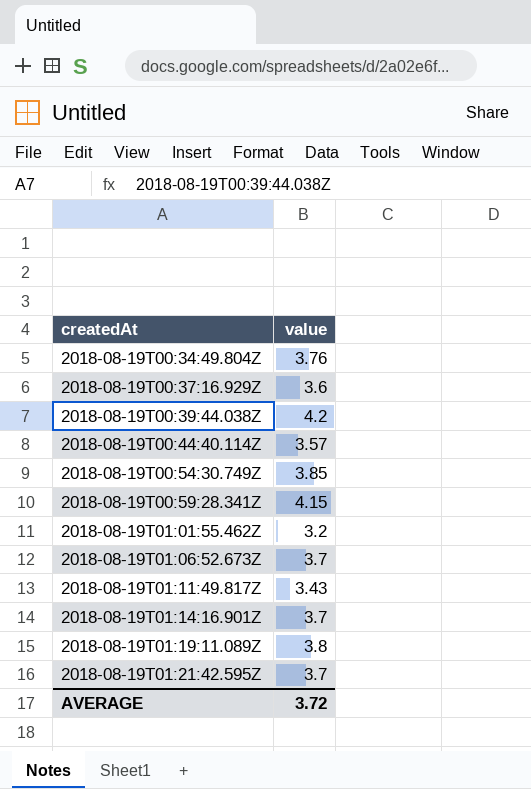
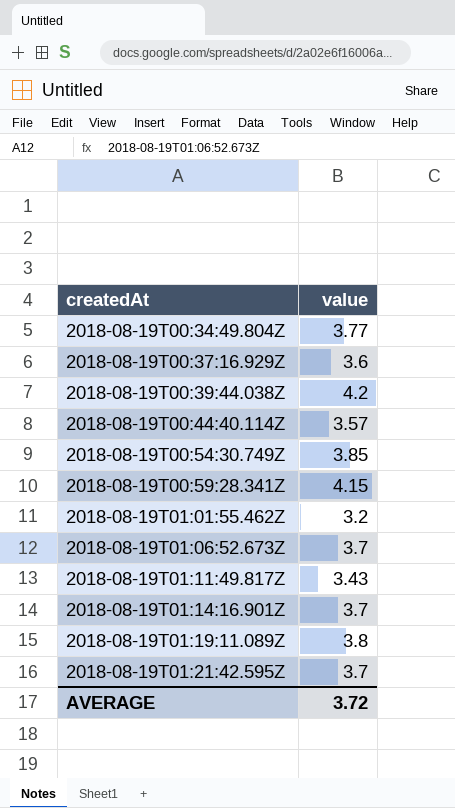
2018-08-19T00:34:49.804Z | value: 3.76 -> 3.77

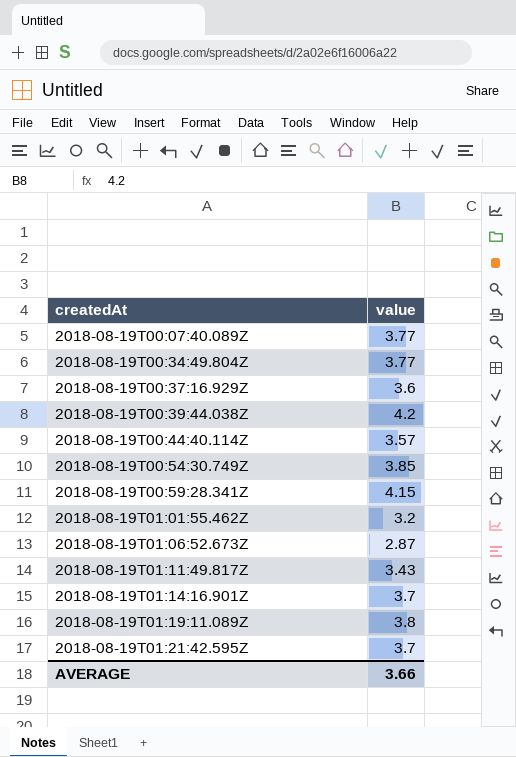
row 2018-08-19T00:07:40.089Z: none -> 3.77
2018-08-19T01:06:52.673Z | value: 3.7 -> 2.87
AVERAGE | value: 3.72 -> 3.66

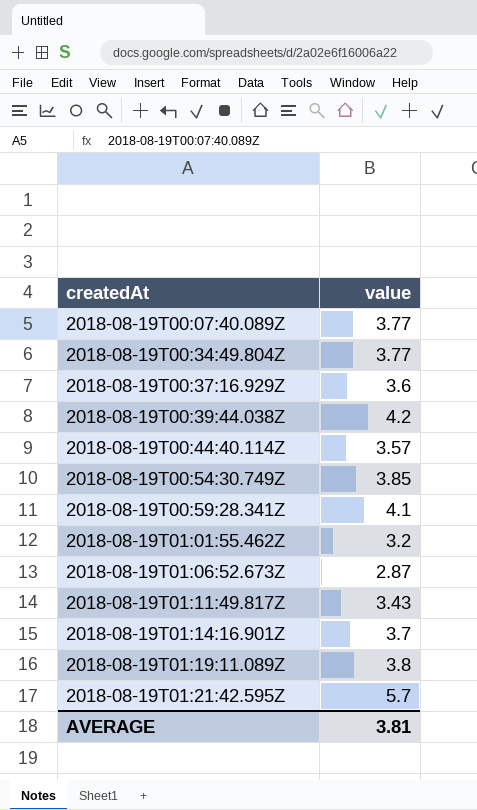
2018-08-19T00:59:28.341Z | value: 4.15 -> 4.1
2018-08-19T01:21:42.595Z | value: 3.7 -> 5.7
AVERAGE | value: 3.66 -> 3.81

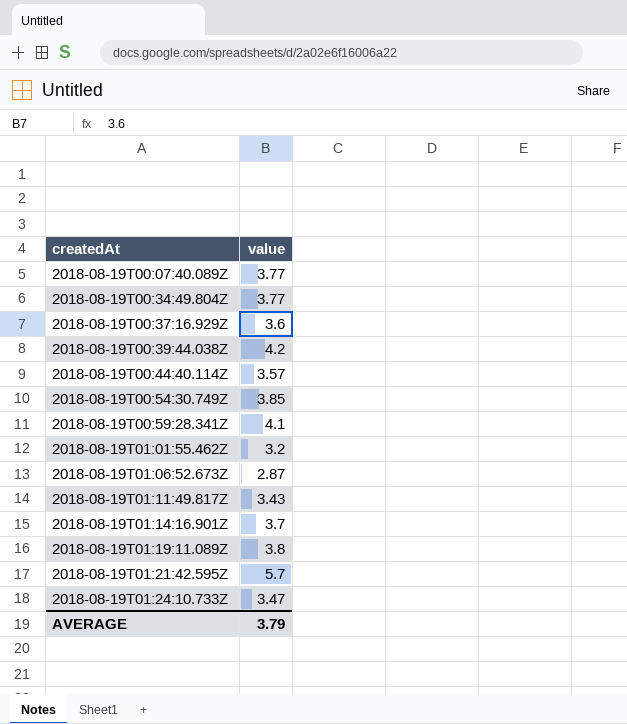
row 2018-08-19T01:24:10.733Z: none -> 3.47
AVERAGE | value: 3.81 -> 3.79

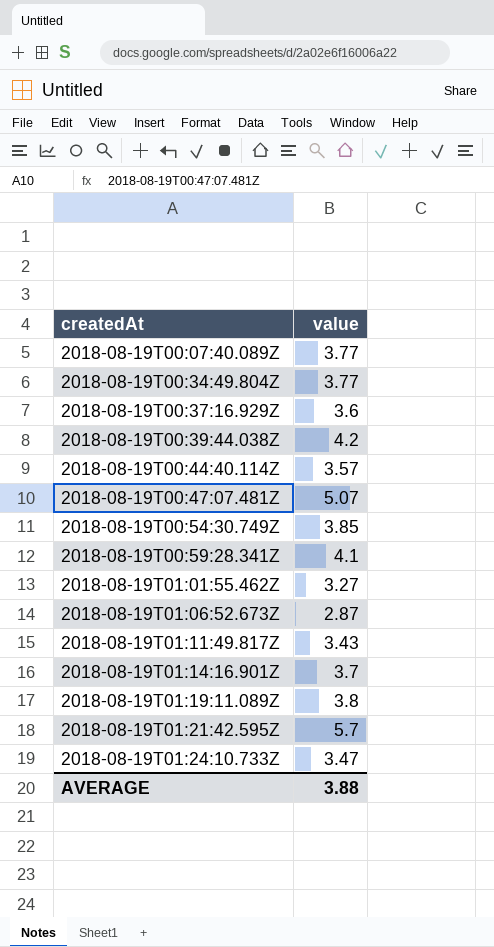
row 2018-08-19T00:47:07.481Z: none -> 5.07
2018-08-19T01:01:55.462Z | value: 3.2 -> 3.27
AVERAGE | value: 3.79 -> 3.88

